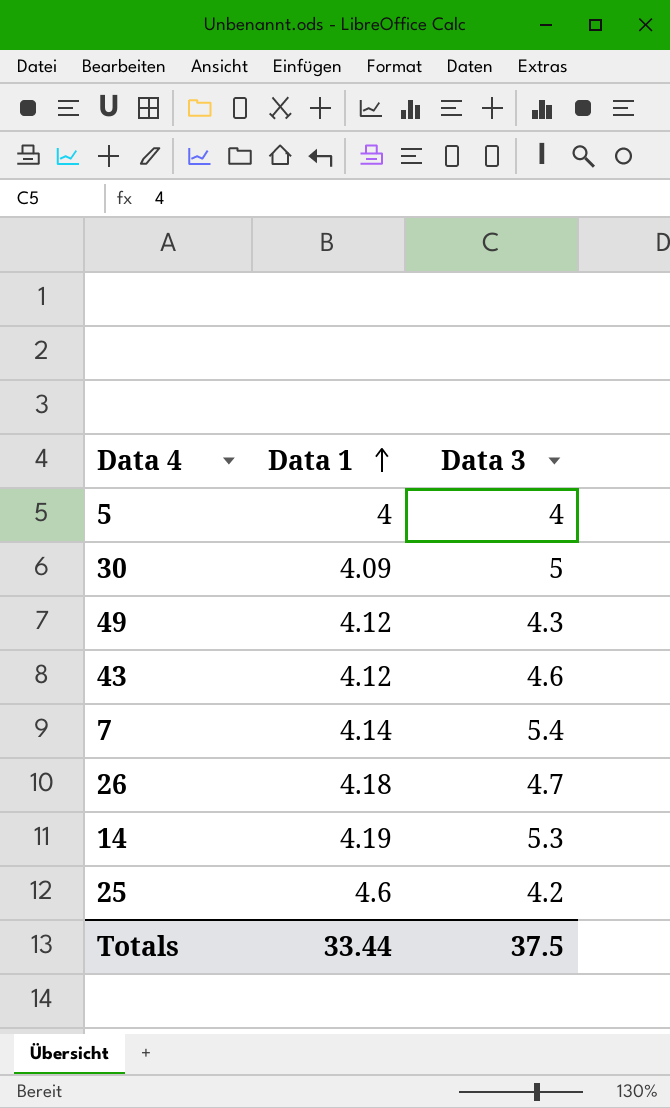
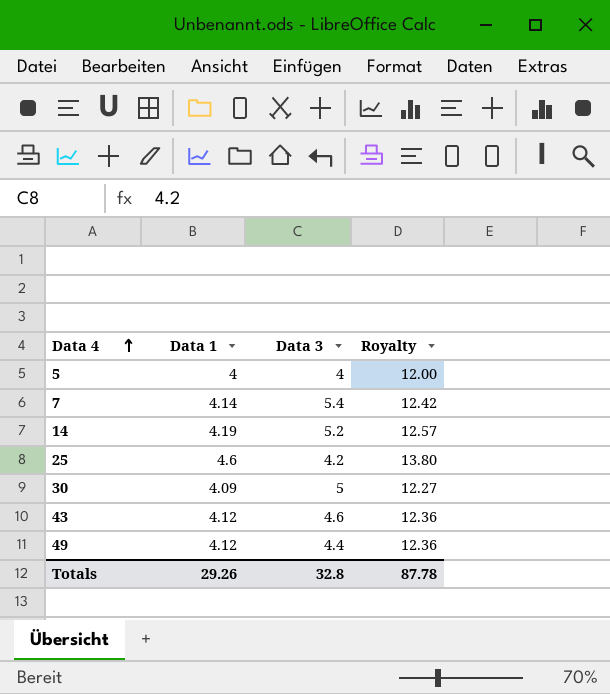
row order: Data 1 ascending -> Data 4 ascending
column Royalty | formula: none -> [Data 1] * 3
row 26: 4.18 | 4.7 -> none
14 | Data 3: 5.3 -> 5.2
49 | Data 3: 4.3 -> 4.4
Totals | Data 1: 33.44 -> 29.26
Totals | Data 3: 37.5 -> 32.8

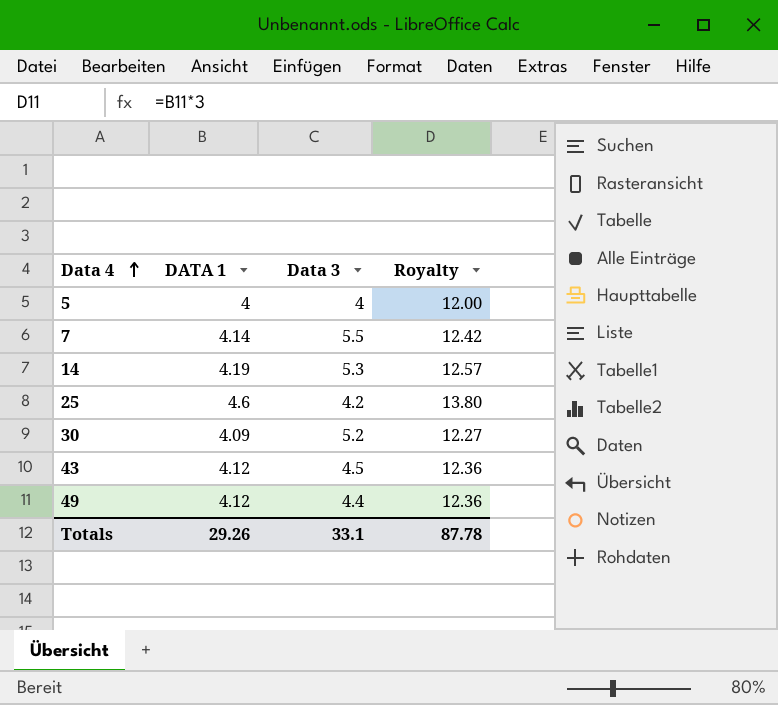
column name: Data 1 -> DATA 1
7 | Data 3: 5.4 -> 5.5
14 | Data 3: 5.2 -> 5.3
30 | Data 3: 5 -> 5.2
43 | Data 3: 4.6 -> 4.5
Totals | Data 3: 32.8 -> 33.1

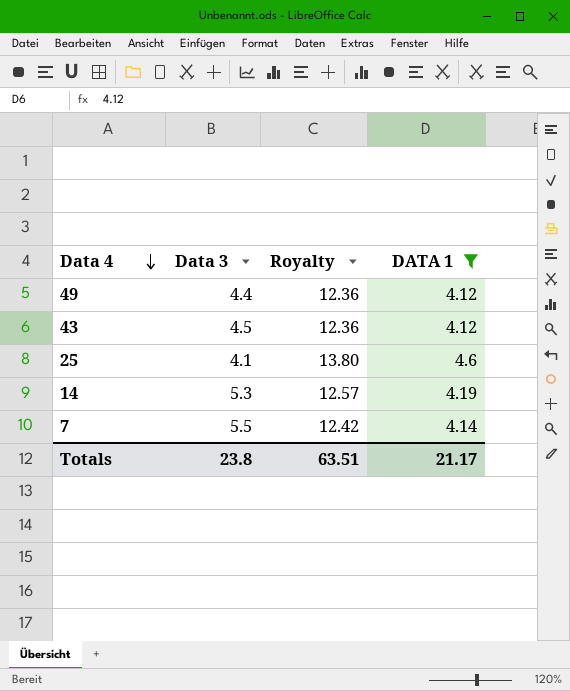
filter: none -> DATA 1 >= 4.12
row order: Data 4 ascending -> Data 4 descending
column DATA 1 | position: 2 -> 4
25 | Data 3: 4.2 -> 4.1
Totals | Data 3: 33.1 -> 23.8
Totals | Royalty: 87.78 -> 63.51
Totals | DATA 1: 29.26 -> 21.17

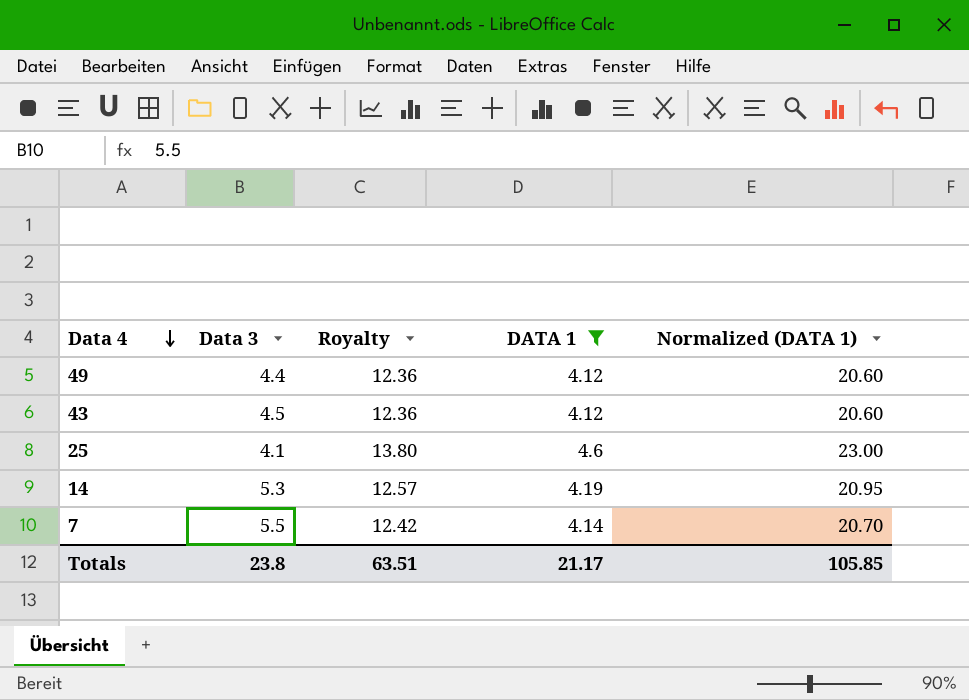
column Normalized (DATA 1) | formula: none -> [DATA 1] * 5

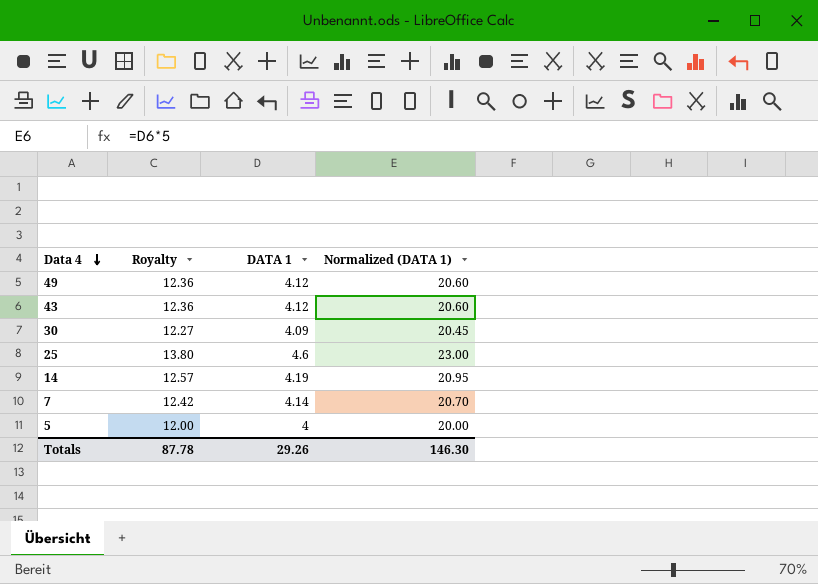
filter: DATA 1 >= 4.12 -> none
column Data 3 | position: 2 -> none
Totals | Royalty: 63.51 -> 87.78
Totals | DATA 1: 21.17 -> 29.26
Totals | Normalized (DATA 1): 105.85 -> 146.30

